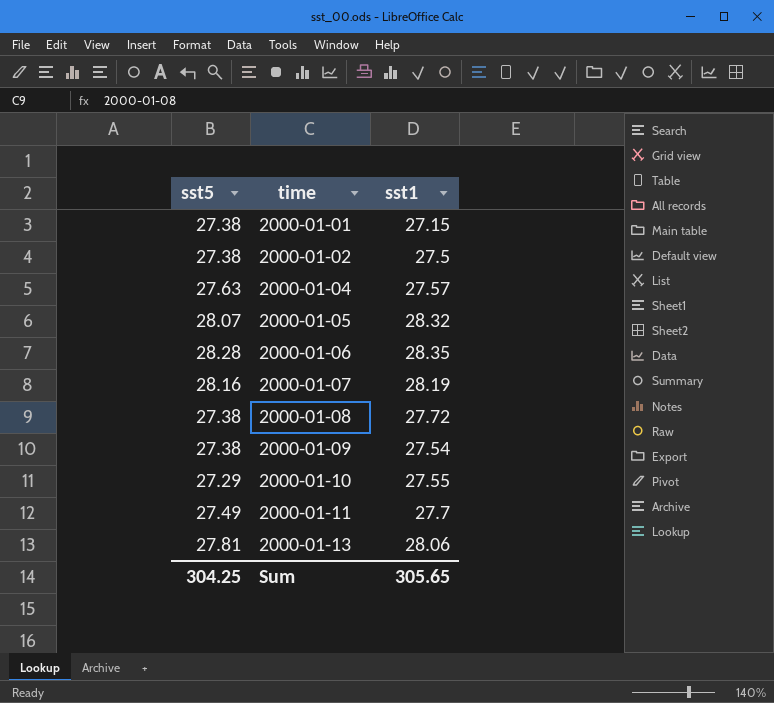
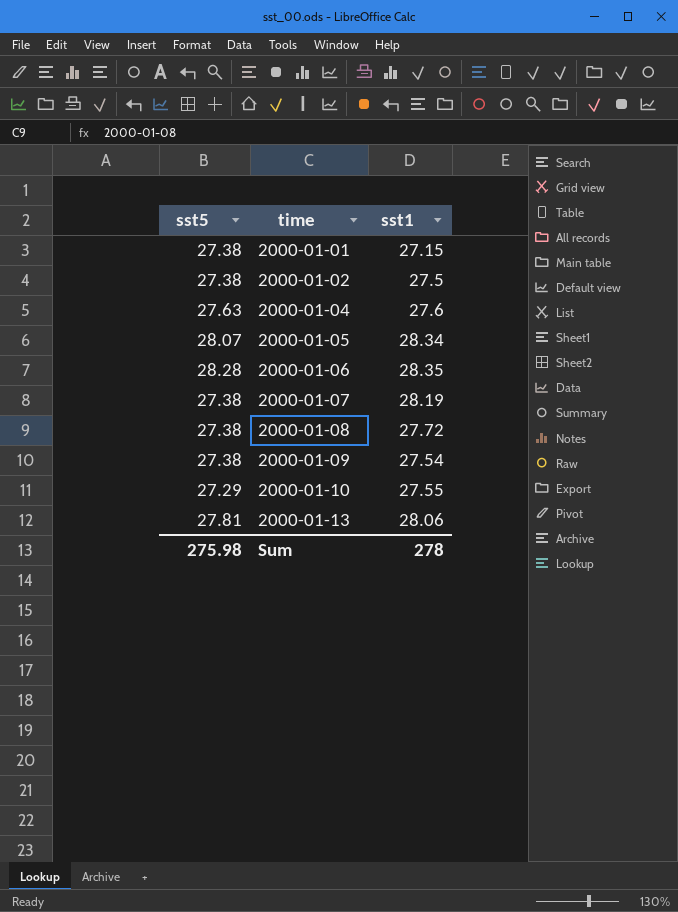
row 2000-01-11: 27.49 | 27.7 -> none
2000-01-04 | sst1: 27.57 -> 27.6
2000-01-05 | sst1: 28.32 -> 28.34
2000-01-07 | sst5: 28.16 -> 27.38
Sum | sst5: 304.25 -> 275.98
Sum | sst1: 305.65 -> 278

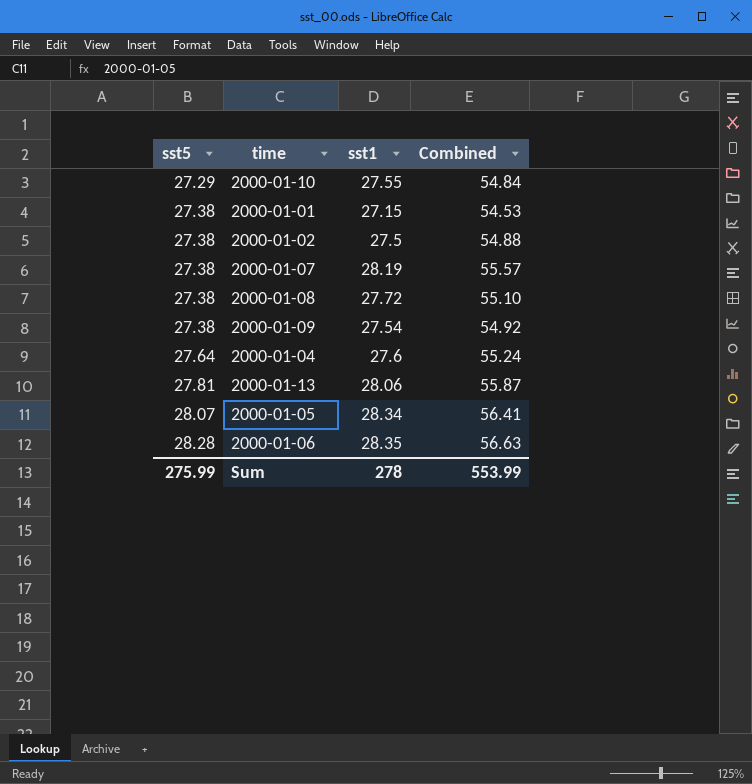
row order: time ascending -> sst5 ascending
column Combined | formula: none -> [sst5] + [sst1]
2000-01-04 | sst5: 27.63 -> 27.64
Sum | sst5: 275.98 -> 275.99

